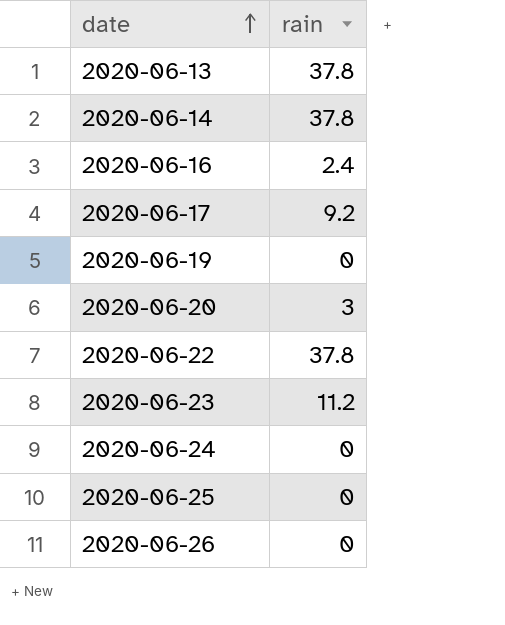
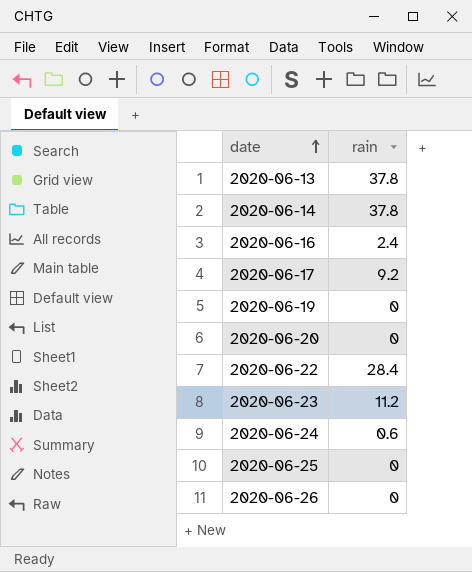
2020-06-20 | rain: 3 -> 0
2020-06-22 | rain: 37.8 -> 28.4
2020-06-24 | rain: 0 -> 0.6

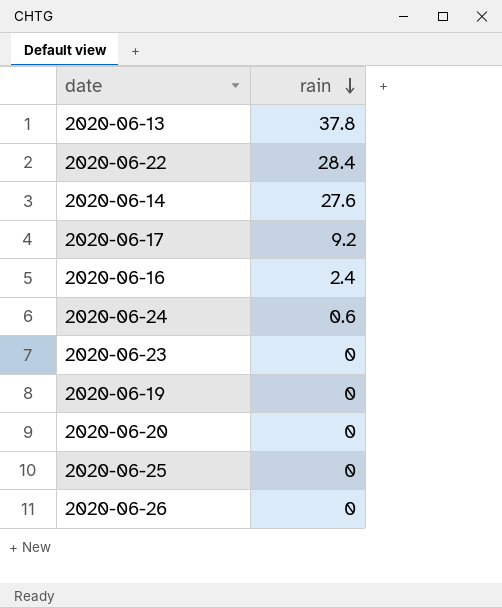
row order: date ascending -> rain descending
2020-06-14 | rain: 37.8 -> 27.6
2020-06-23 | rain: 11.2 -> 0

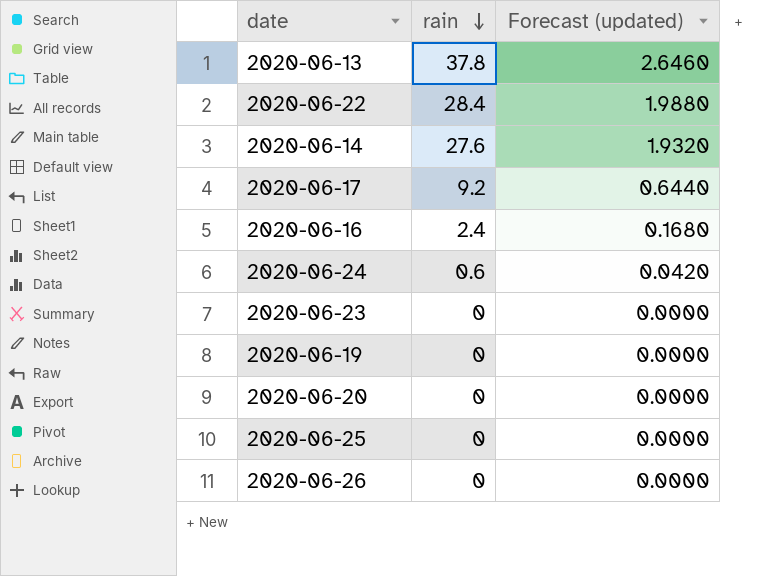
column Forecast (updated) | formula: none -> [rain] * 0.07

